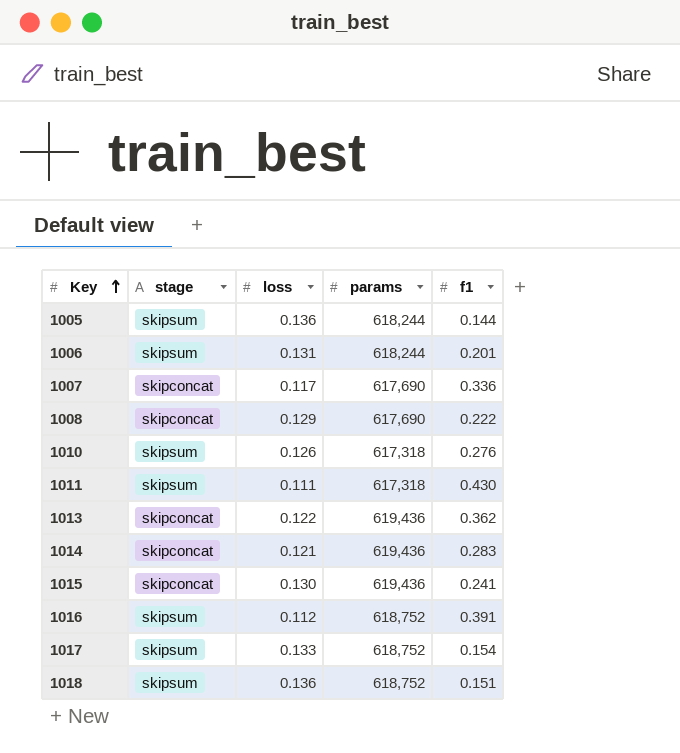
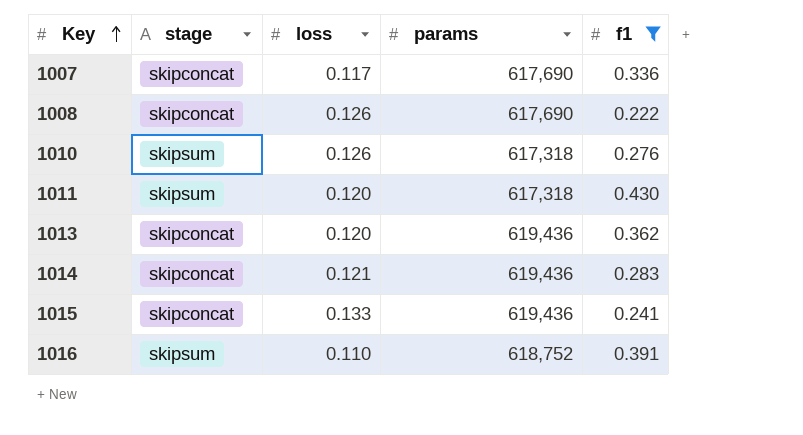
filter: none -> f1 >= 0.222
1008 | loss: 0.129 -> 0.126
1011 | loss: 0.111 -> 0.120
1013 | loss: 0.122 -> 0.120
1015 | loss: 0.130 -> 0.133
1016 | loss: 0.112 -> 0.110

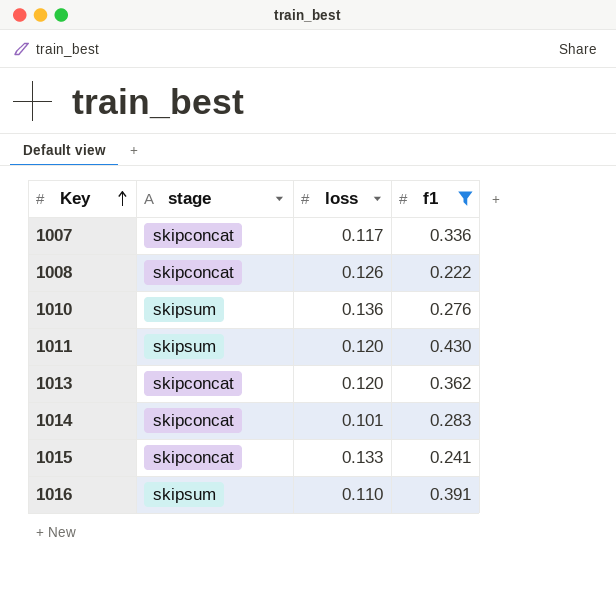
column params | position: 4 -> none
1010 | loss: 0.126 -> 0.136
1014 | loss: 0.121 -> 0.101

